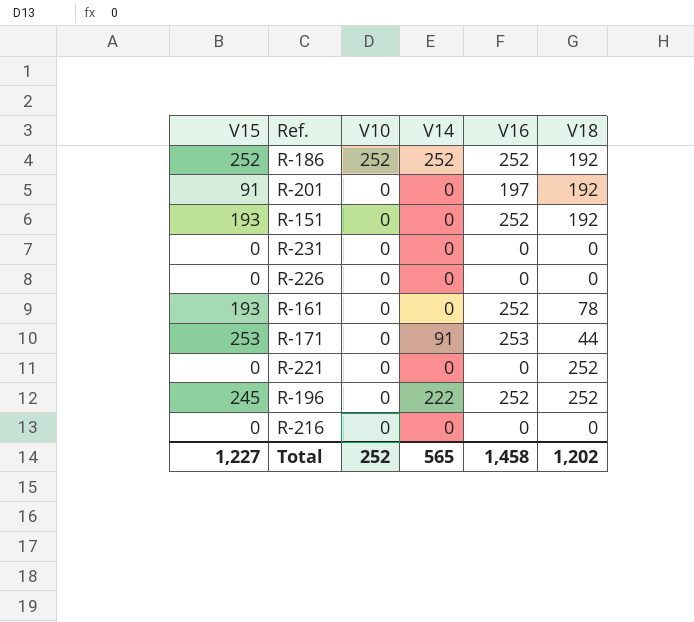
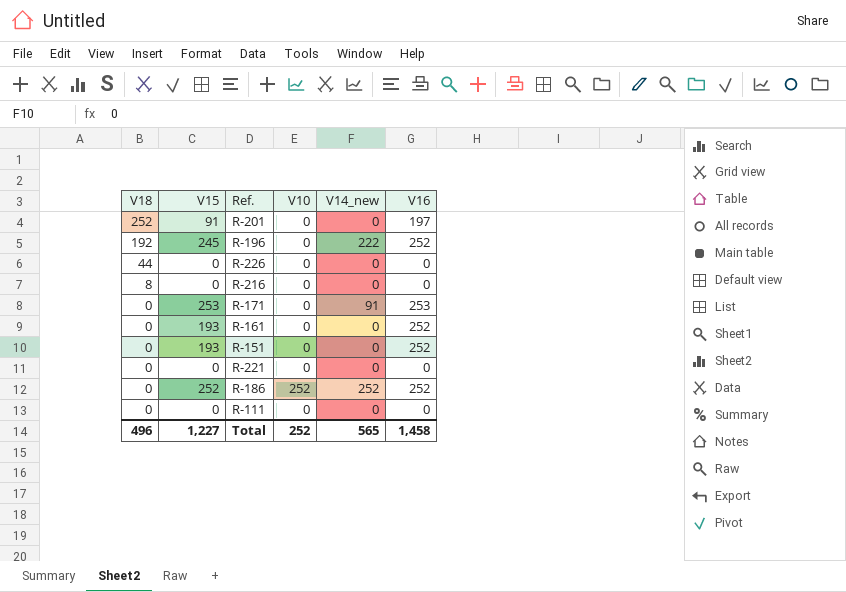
row order: V10 descending -> V18 descending
column V18 | position: 6 -> 1
column name: V14 -> V14_new
row R-231: 0 | 0 | 0 | 0 | 0 -> none
R-201 | V18: 192 -> 252
R-196 | V18: 252 -> 192
R-226 | V18: 0 -> 44
R-216 | V18: 0 -> 8
R-171 | V18: 44 -> 0
R-161 | V18: 78 -> 0
R-151 | V18: 192 -> 0
R-221 | V18: 252 -> 0
R-186 | V18: 192 -> 0
row R-111: none -> 0 | 0 | 0 | 0 | 0
Total | V18: 1,202 -> 496

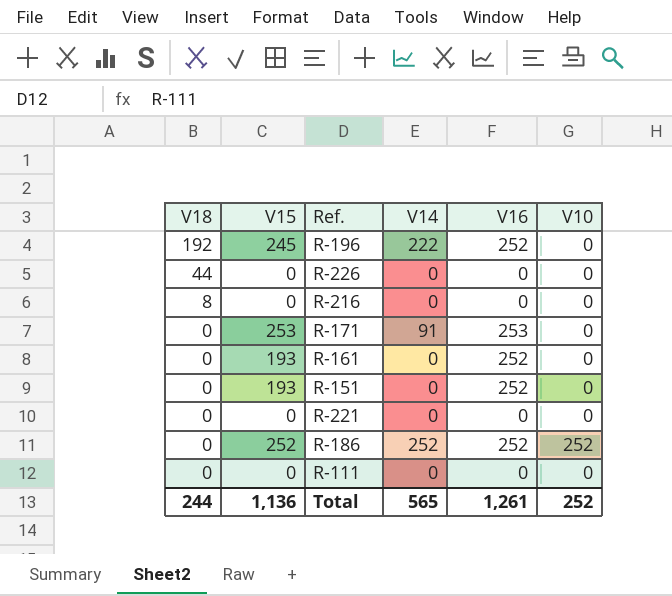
column name: V14_new -> V14
column V10 | position: 4 -> 6
row R-201: 252 | 91 | 0 | 0 | 197 -> none
Total | V18: 496 -> 244
Total | V15: 1,227 -> 1,136
Total | V16: 1,458 -> 1,261

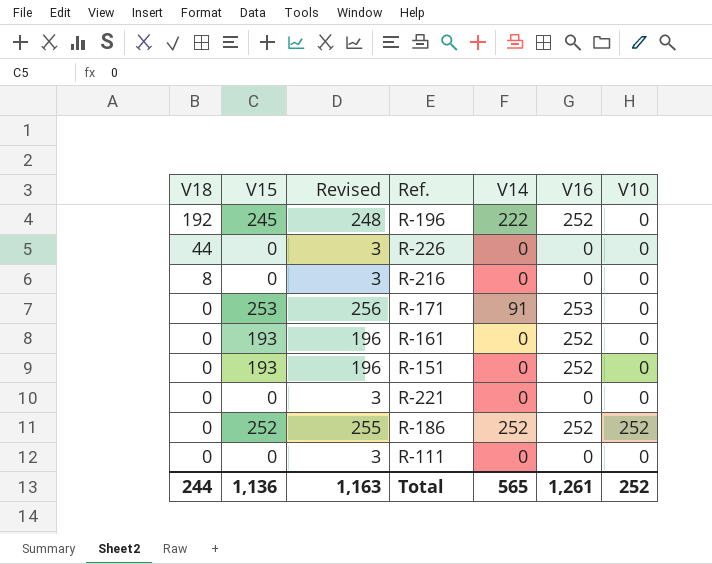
column Revised | formula: none -> [V15] + 3

